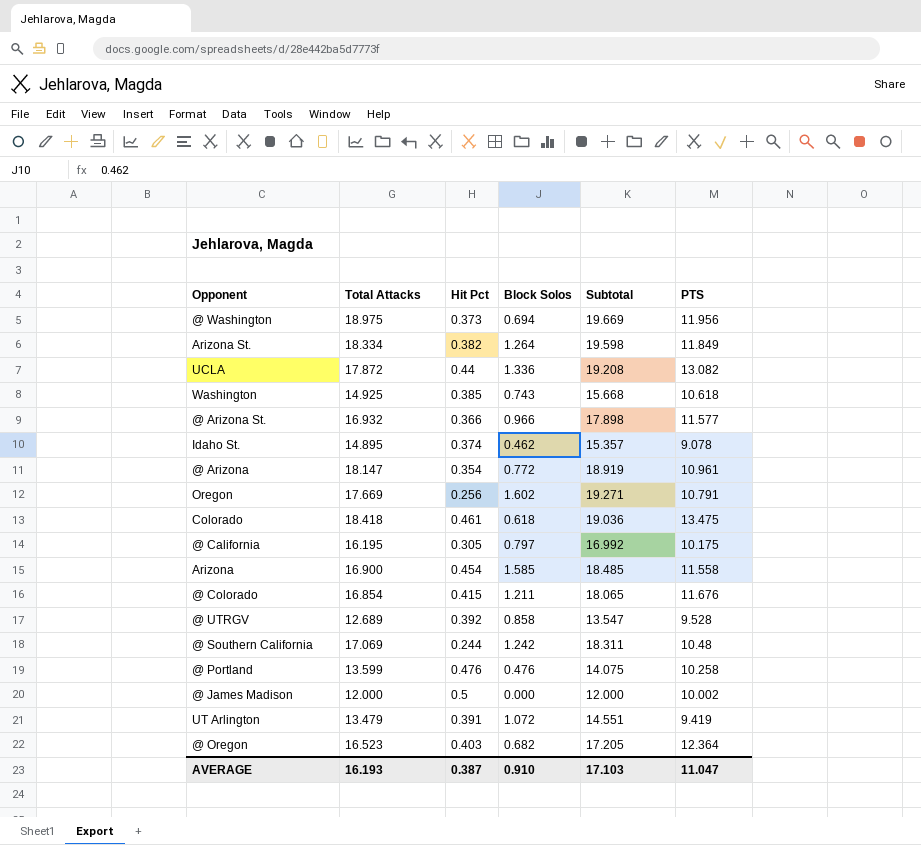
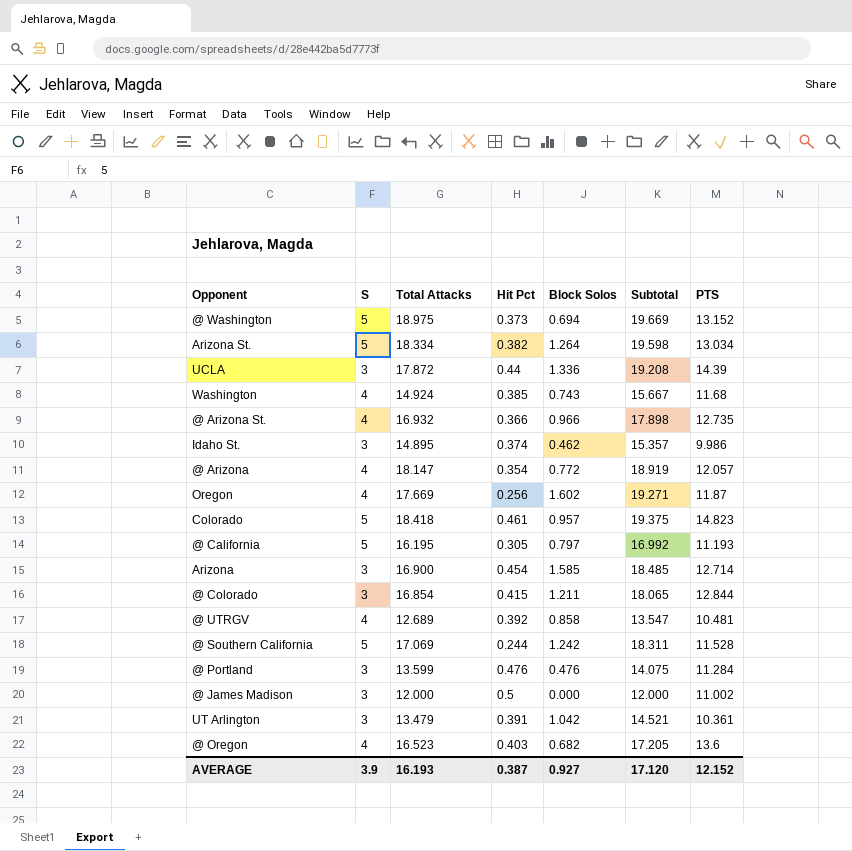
column S | position: none -> 2
@ Washington | PTS: 11.956 -> 13.152
Arizona St. | PTS: 11.849 -> 13.034
UCLA | PTS: 13.082 -> 14.39
Washington | Total Attacks: 14.925 -> 14.924
Washington | Subtotal: 15.668 -> 15.667
Washington | PTS: 10.618 -> 11.68
@ Arizona St. | PTS: 11.577 -> 12.735
Idaho St. | PTS: 9.078 -> 9.986
@ Arizona | PTS: 10.961 -> 12.057
Oregon | PTS: 10.791 -> 11.87
Colorado | Block Solos: 0.618 -> 0.957
Colorado | Subtotal: 19.036 -> 19.375
Colorado | PTS: 13.475 -> 14.823
@ California | PTS: 10.175 -> 11.193
Arizona | PTS: 11.558 -> 12.714
@ Colorado | PTS: 11.676 -> 12.844
@ UTRGV | PTS: 9.528 -> 10.481
@ Southern California | PTS: 10.48 -> 11.528
@ Portland | PTS: 10.258 -> 11.284
@ James Madison | PTS: 10.002 -> 11.002
UT Arlington | Block Solos: 1.072 -> 1.042
UT Arlington | Subtotal: 14.551 -> 14.521
UT Arlington | PTS: 9.419 -> 10.361
@ Oregon | PTS: 12.364 -> 13.6
AVERAGE | Block Solos: 0.910 -> 0.927
AVERAGE | Subtotal: 17.103 -> 17.120
AVERAGE | PTS: 11.047 -> 12.152

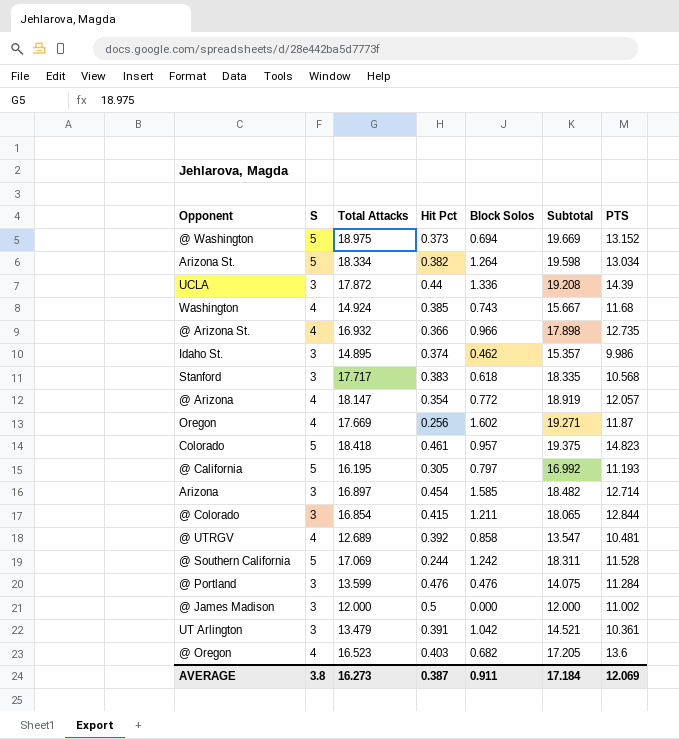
row Stanford: none -> 3 | 17.717 | 0.383 | 0.618 | 18.335 | 10.568
Arizona | Total Attacks: 16.900 -> 16.897
Arizona | Subtotal: 18.485 -> 18.482
AVERAGE | S: 3.9 -> 3.8
AVERAGE | Total Attacks: 16.193 -> 16.273
AVERAGE | Block Solos: 0.927 -> 0.911
AVERAGE | Subtotal: 17.120 -> 17.184
AVERAGE | PTS: 12.152 -> 12.069

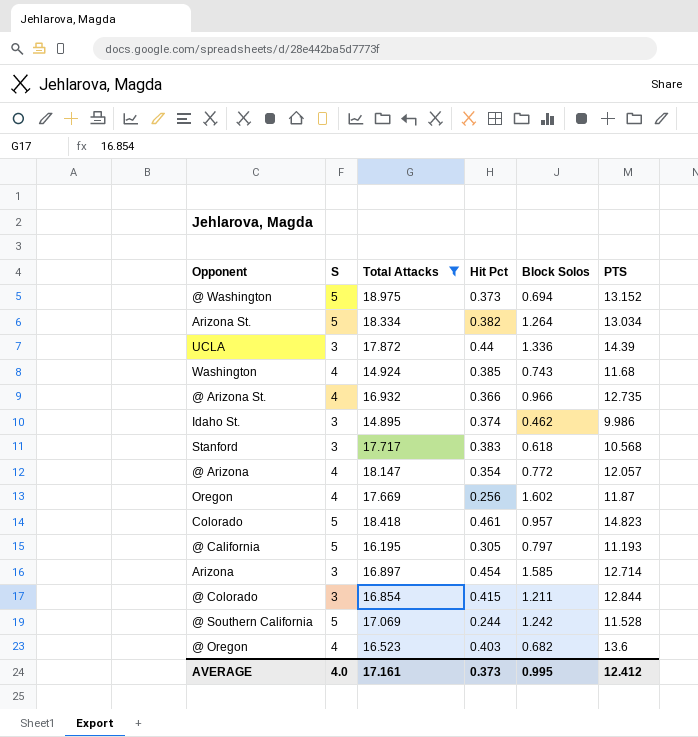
filter: none -> Total Attacks >= 14.895
column Subtotal | formula: [Total Attacks] + [Block Solos] -> none
AVERAGE | S: 3.8 -> 4.0
AVERAGE | Total Attacks: 16.273 -> 17.161
AVERAGE | Hit Pct: 0.387 -> 0.373
AVERAGE | Block Solos: 0.911 -> 0.995
AVERAGE | PTS: 12.069 -> 12.412

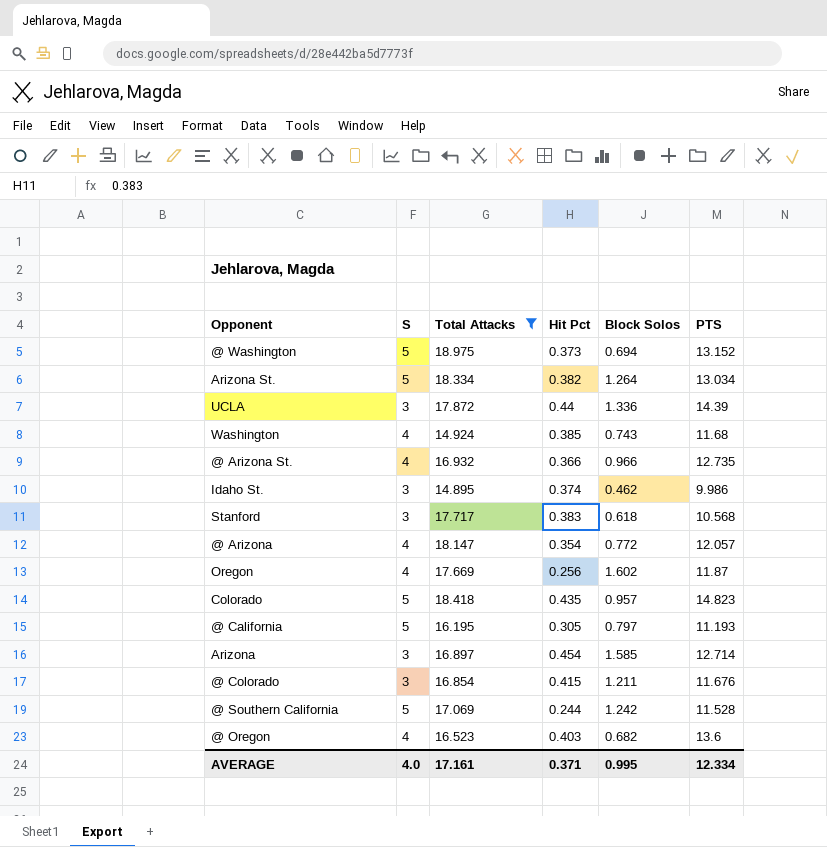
Colorado | Hit Pct: 0.461 -> 0.435
@ Colorado | PTS: 12.844 -> 11.676
AVERAGE | Hit Pct: 0.373 -> 0.371
AVERAGE | PTS: 12.412 -> 12.334

